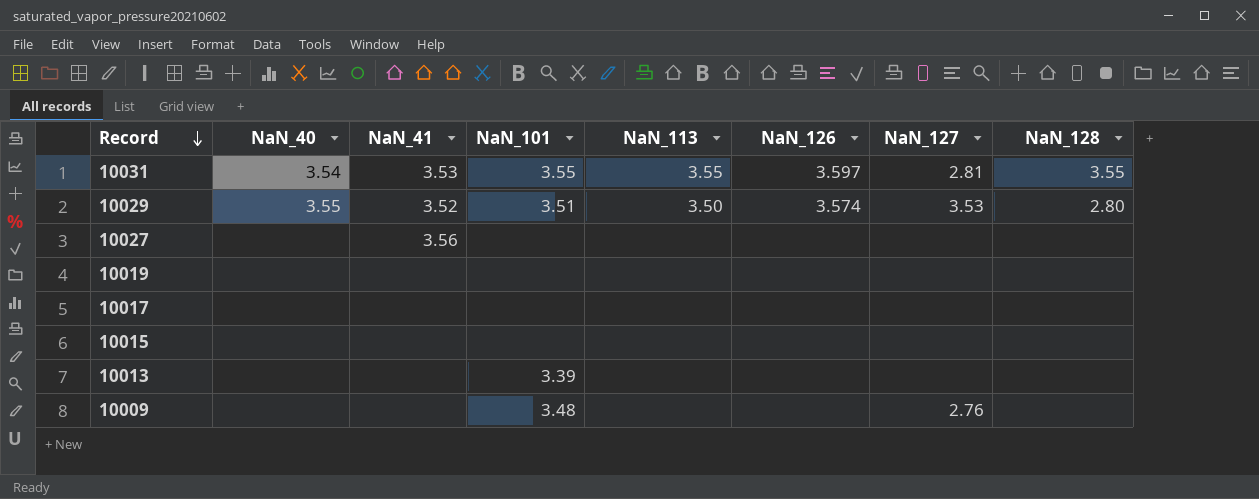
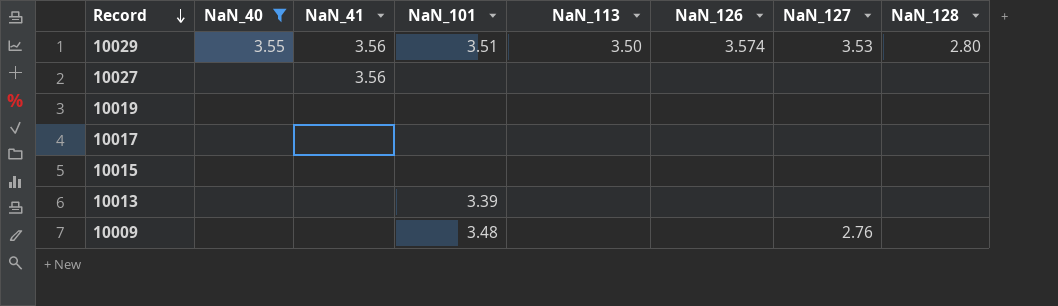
filter: none -> NaN_40 != 3.54
10029 | NaN_41: 3.52 -> 3.56

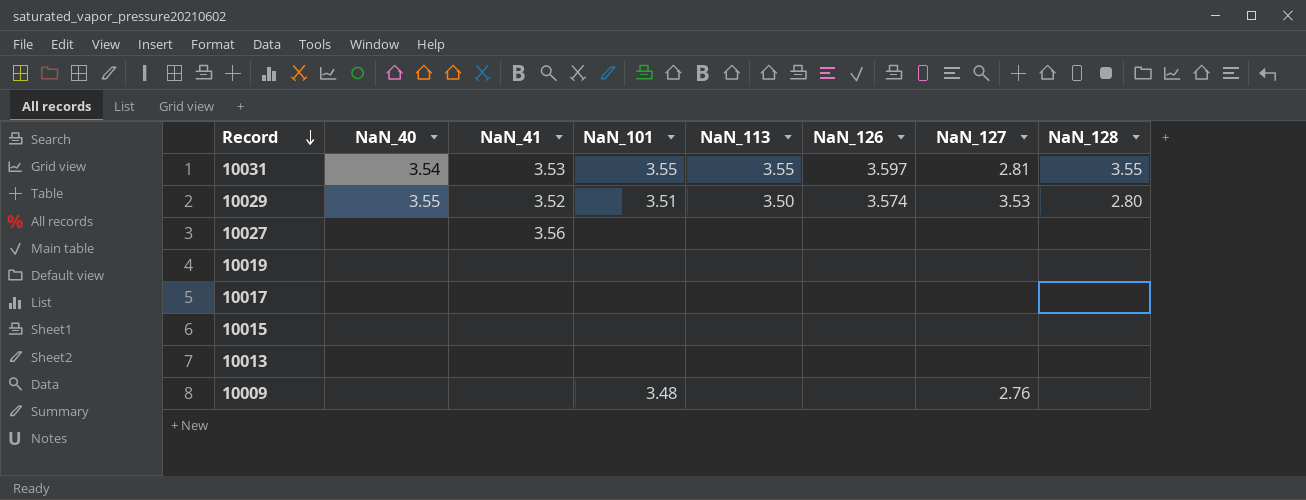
filter: NaN_40 != 3.54 -> none
10029 | NaN_41: 3.56 -> 3.52
10013 | NaN_101: 3.39 -> none

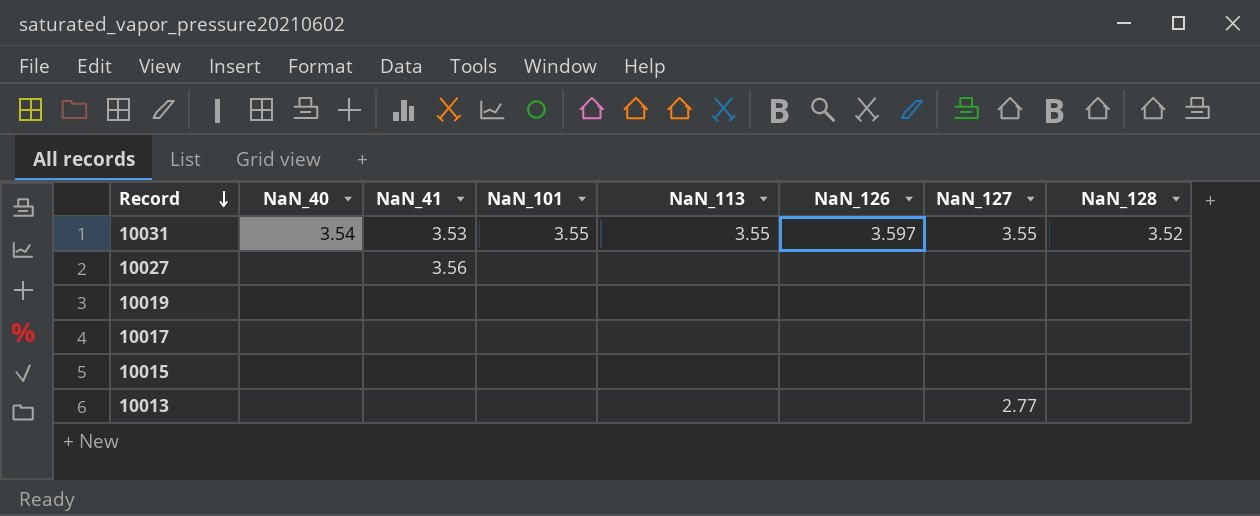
row 10029: 3.55 | 3.52 | 3.51 | 3.50 | 3.574 | 3.53 | 2.80 -> none
row 10009: none | none | 3.48 | none | none | 2.76 | none -> none
10031 | NaN_127: 2.81 -> 3.55
10031 | NaN_128: 3.55 -> 3.52
10013 | NaN_127: none -> 2.77

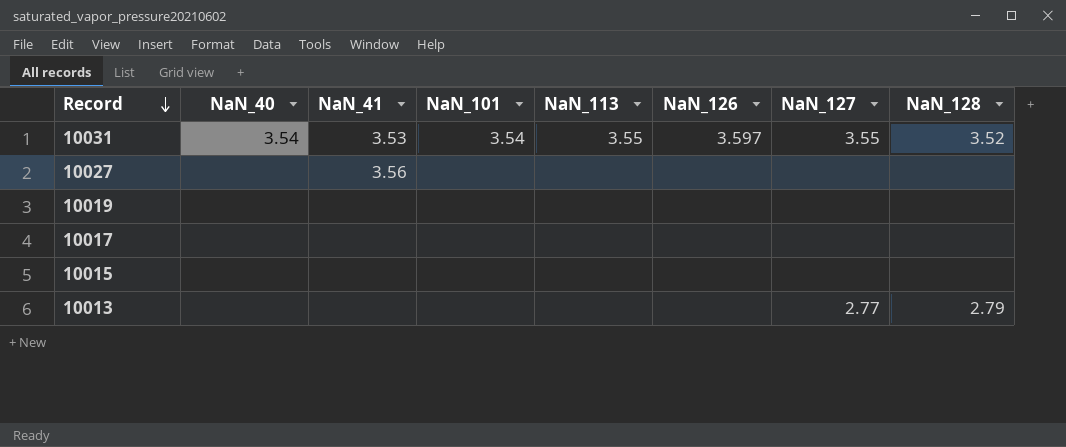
10031 | NaN_101: 3.55 -> 3.54
10013 | NaN_128: none -> 2.79

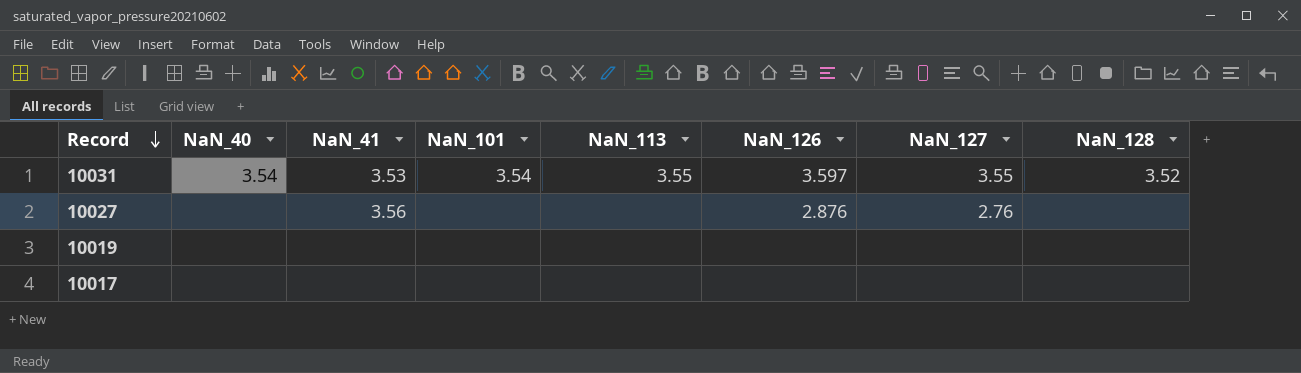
row 10015: none | none | none | none | none | none | none -> none
row 10013: none | none | none | none | none | 2.77 | 2.79 -> none
10027 | NaN_126: none -> 2.876
10027 | NaN_127: none -> 2.76

